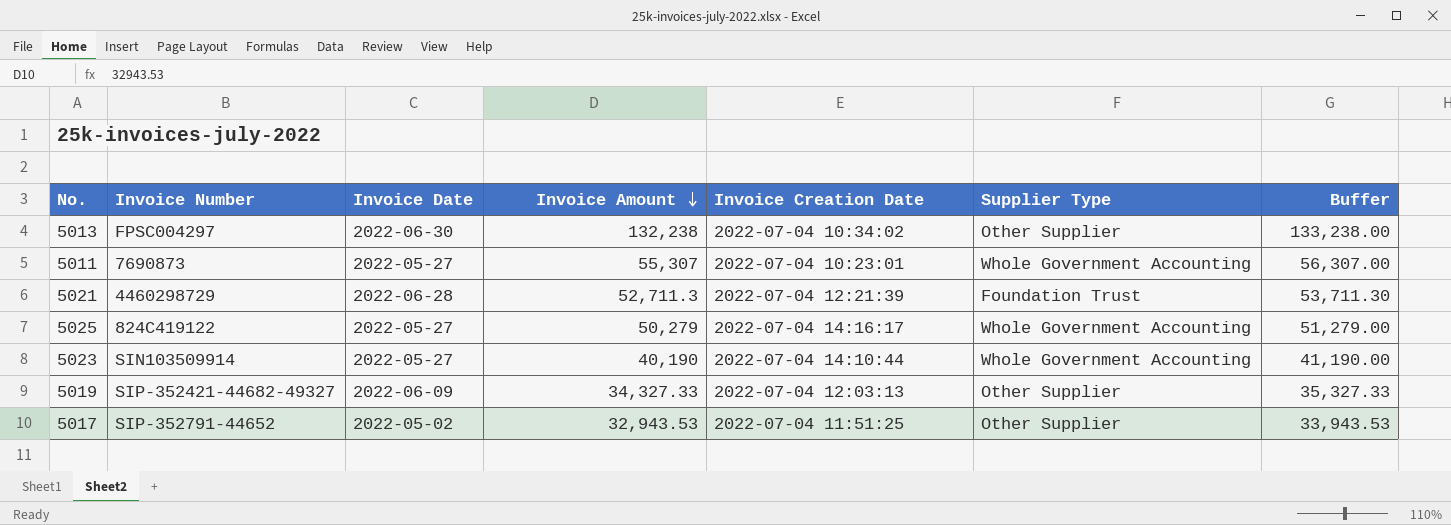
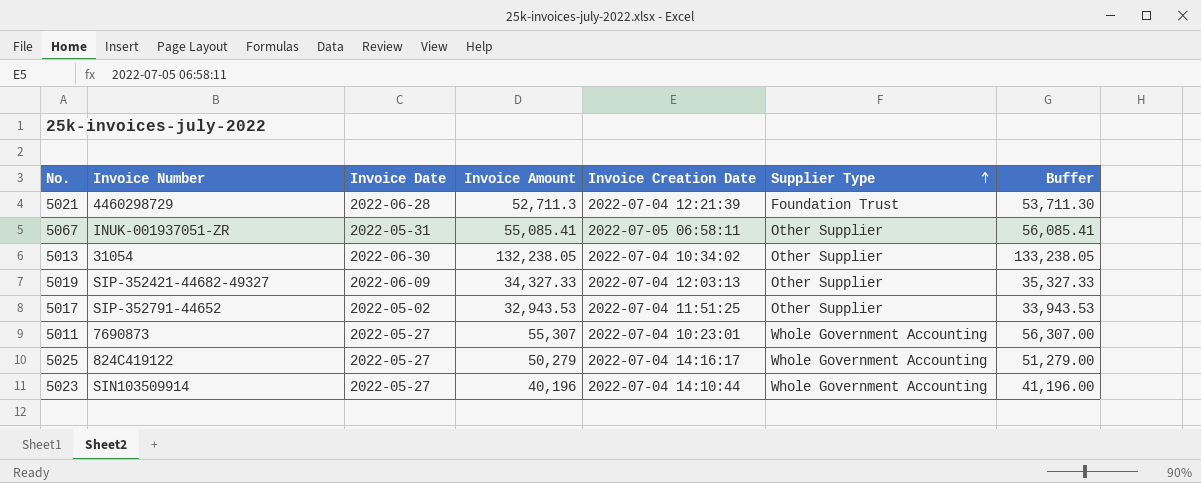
row order: Invoice Amount descending -> Supplier Type ascending
row 5067: none -> INUK-001937051-ZR | 2022-05-31 | 55,085.41 | 2022-07-05 06:58:11 | Other Supplier | 56,085.41
5013 | Invoice Number: FPSC004297 -> 31054
5013 | Invoice Amount: 132,238 -> 132,238.05
5013 | Buffer: 133,238.00 -> 133,238.05
5023 | Invoice Amount: 40,190 -> 40,196
5023 | Buffer: 41,190.00 -> 41,196.00

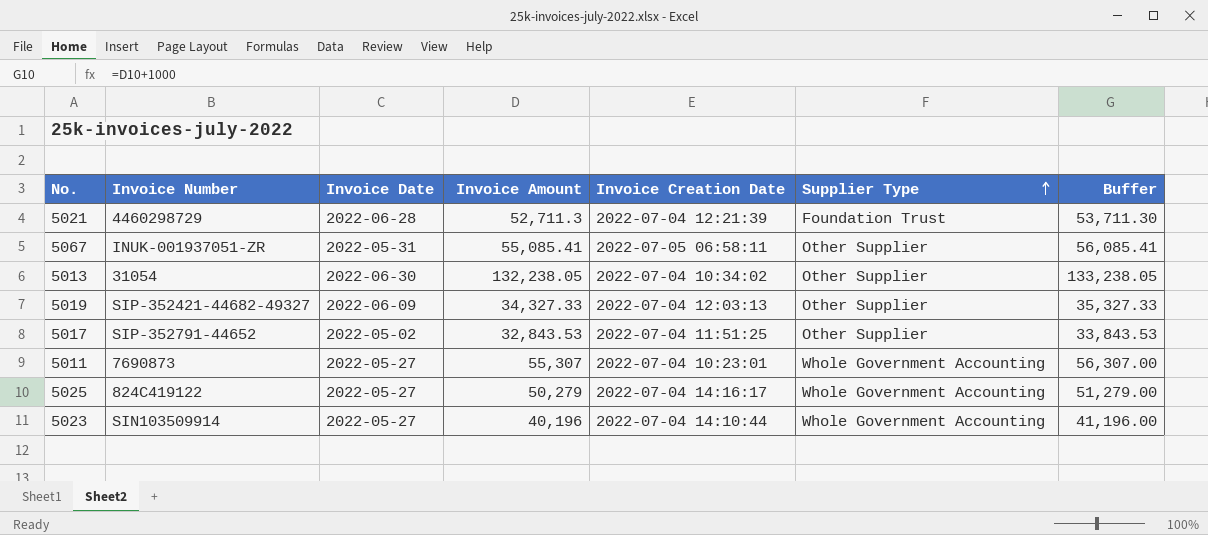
5017 | Invoice Amount: 32,943.53 -> 32,843.53
5017 | Buffer: 33,943.53 -> 33,843.53

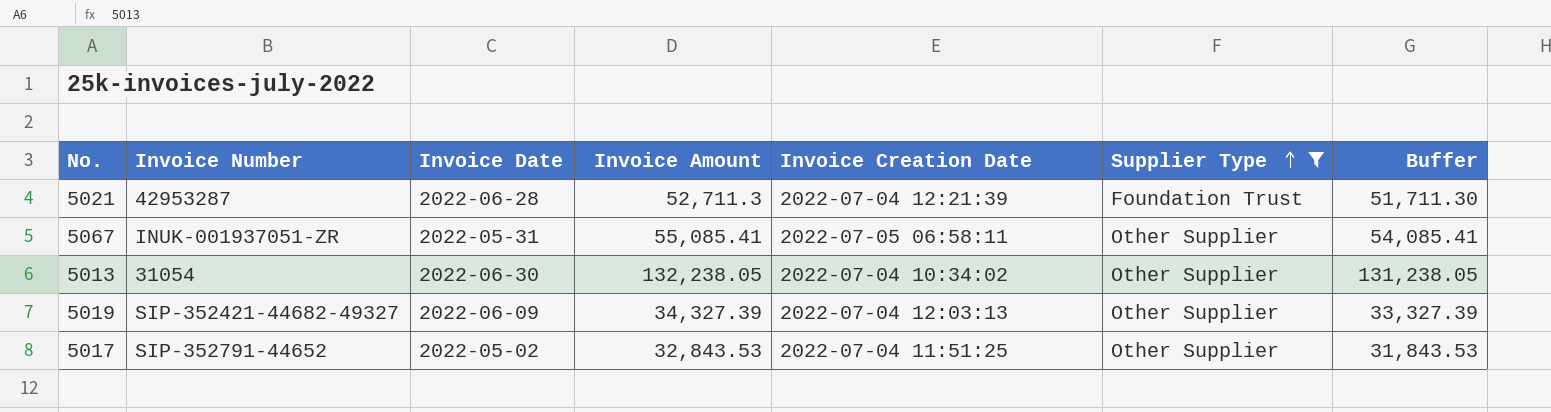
filter: none -> Supplier Type != Whole Government Accounting
column Buffer | formula: [Invoice Amount] + 1000 -> [Invoice Amount] - 1000
5021 | Invoice Number: 4460298729 -> 42953287
5019 | Invoice Amount: 34,327.33 -> 34,327.39

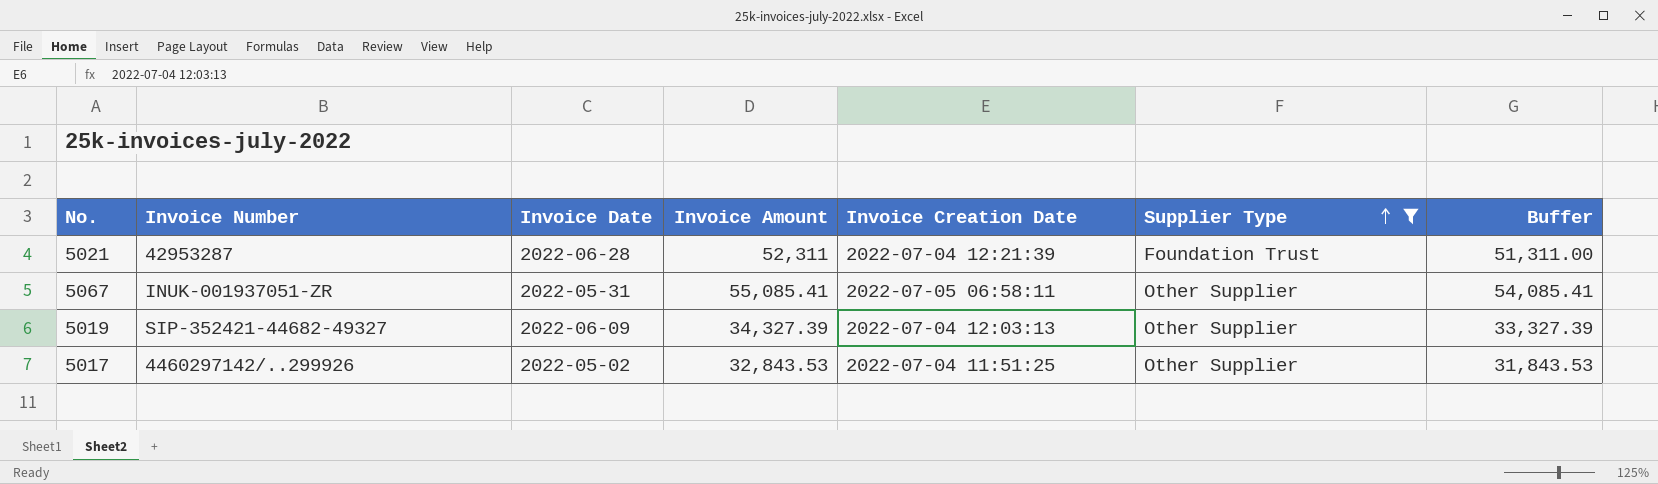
row 5013: 31054 | 2022-06-30 | 132,238.05 | 2022-07-04 10:34:02 | Other Supplier | 131,238.05 -> none
5021 | Invoice Amount: 52,711.3 -> 52,311
5021 | Buffer: 51,711.30 -> 51,311.00
5017 | Invoice Number: SIP-352791-44652 -> 4460297142/..299926

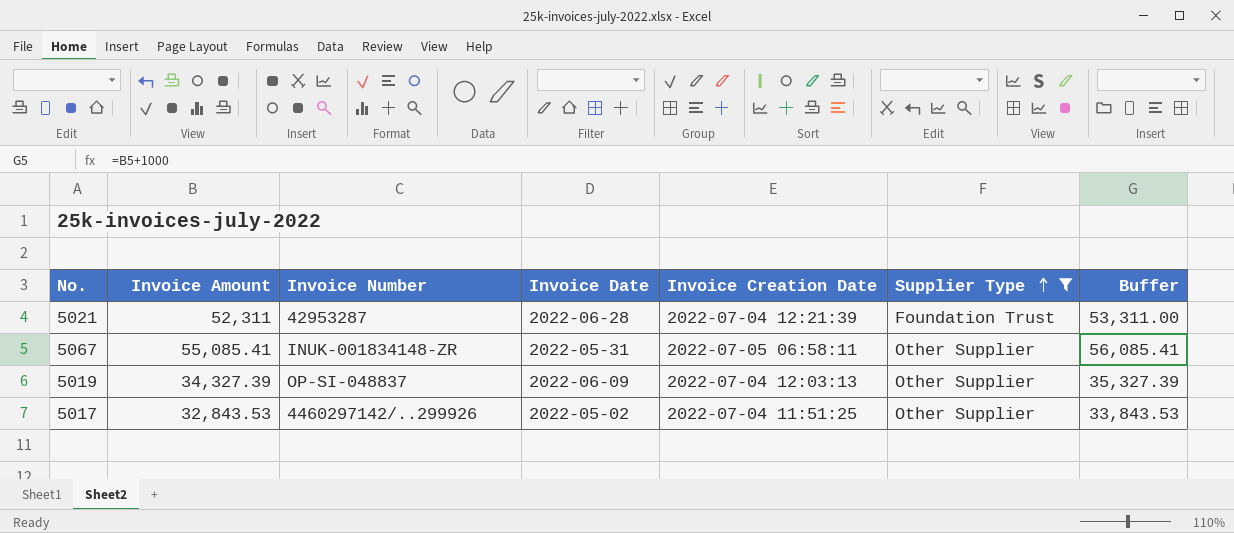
column Invoice Amount | position: 4 -> 2
column Buffer | formula: [Invoice Amount] - 1000 -> [Invoice Amount] + 1000
5067 | Invoice Number: INUK-001937051-ZR -> INUK-001834148-ZR
5019 | Invoice Number: SIP-352421-44682-49327 -> OP-SI-048837

